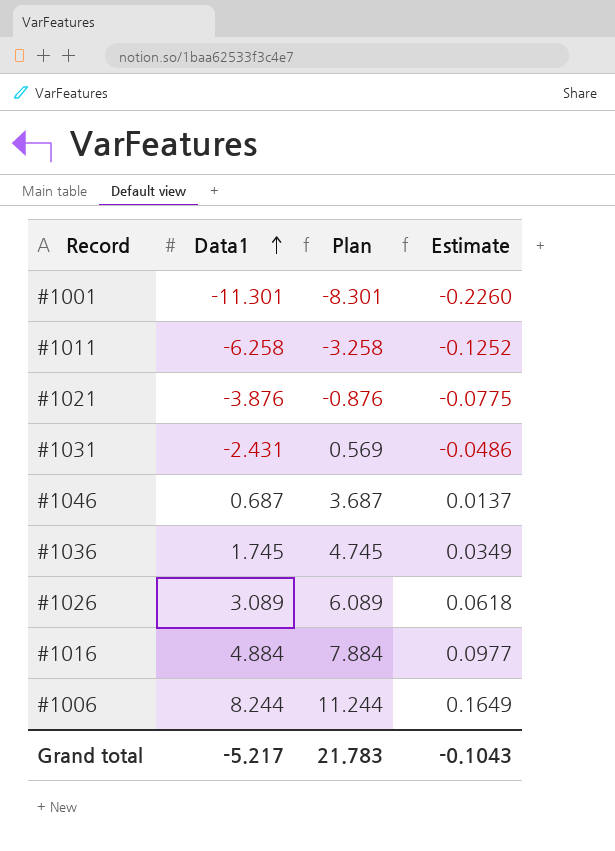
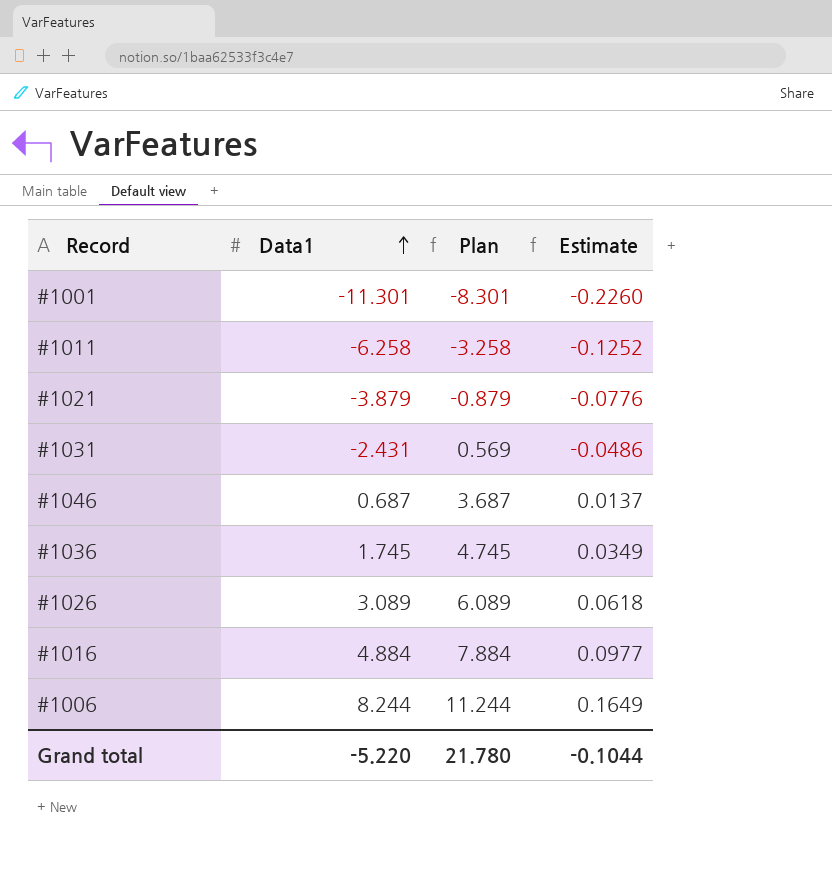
#1021 | Data1: -3.876 -> -3.879
#1021 | Plan: -0.876 -> -0.879
#1021 | Estimate: -0.0775 -> -0.0776
Grand total | Data1: -5.217 -> -5.220
Grand total | Plan: 21.783 -> 21.780
Grand total | Estimate: -0.1043 -> -0.1044

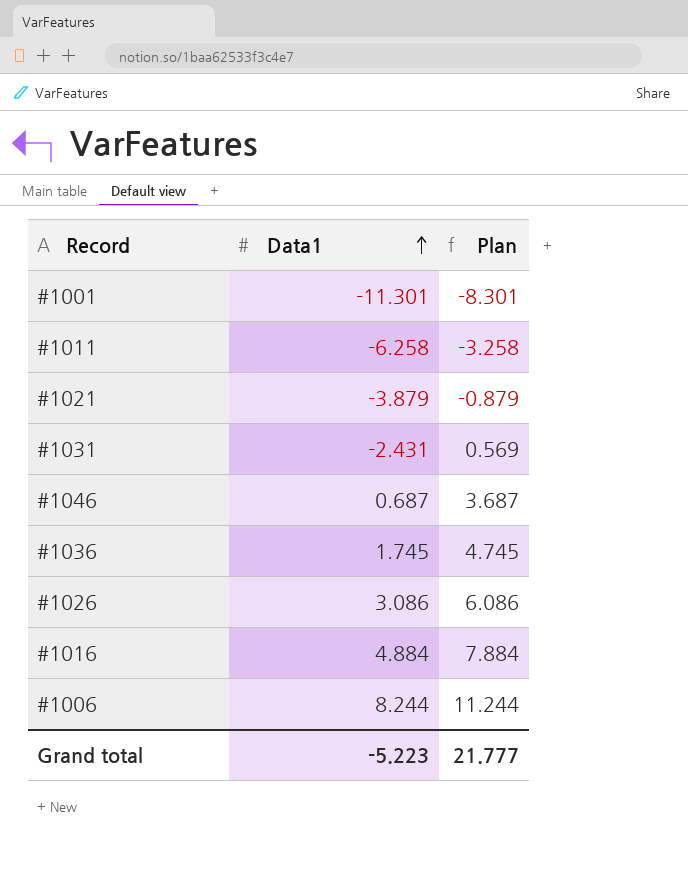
column Estimate | formula: [Data1] * 0.02 -> none
#1026 | Data1: 3.089 -> 3.086
#1026 | Plan: 6.089 -> 6.086
Grand total | Data1: -5.220 -> -5.223
Grand total | Plan: 21.780 -> 21.777

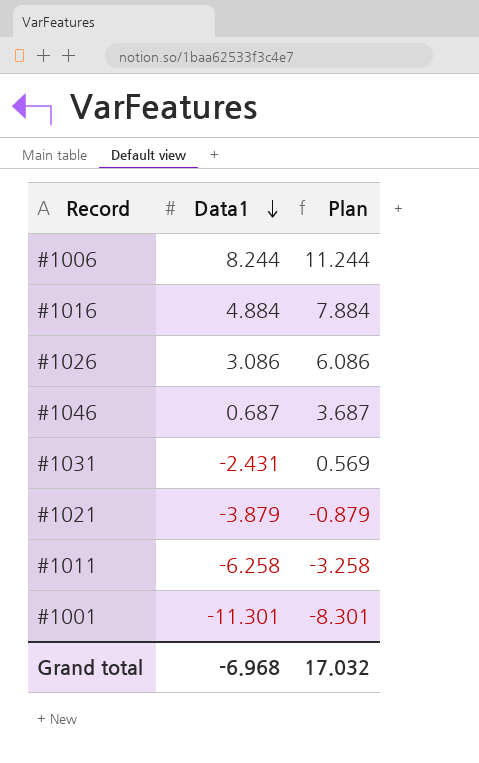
row order: Data1 ascending -> Data1 descending
row #1036: 1.745 | 4.745 -> none
Grand total | Data1: -5.223 -> -6.968
Grand total | Plan: 21.777 -> 17.032

